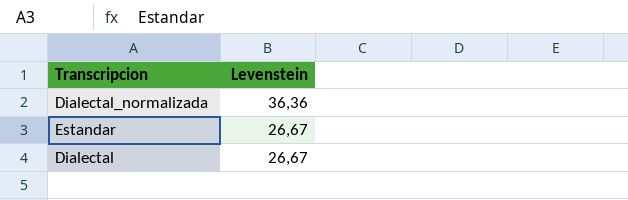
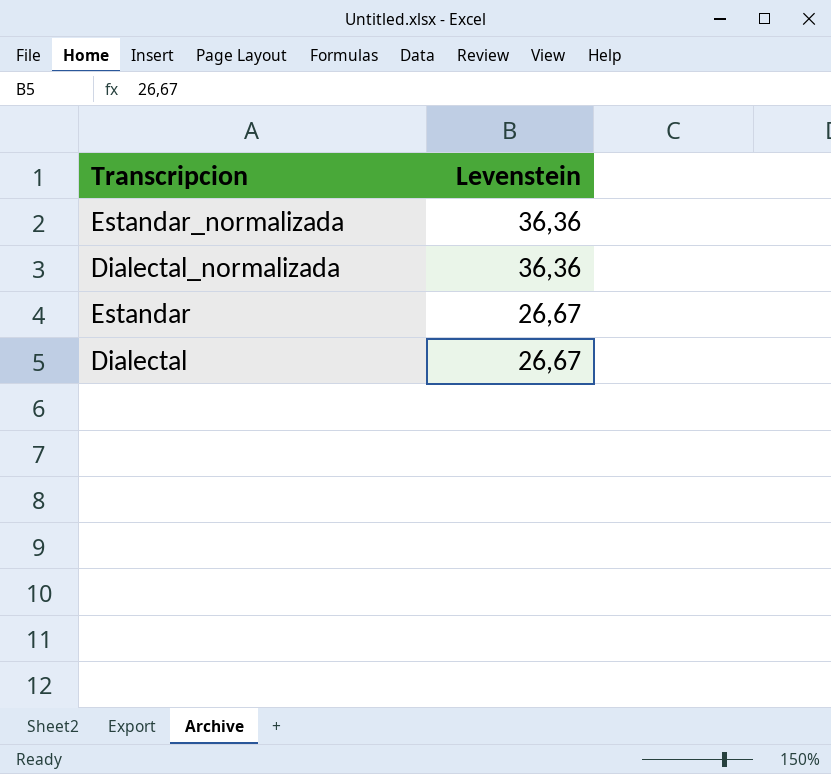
row Estandar_normalizada: none -> 36,36

